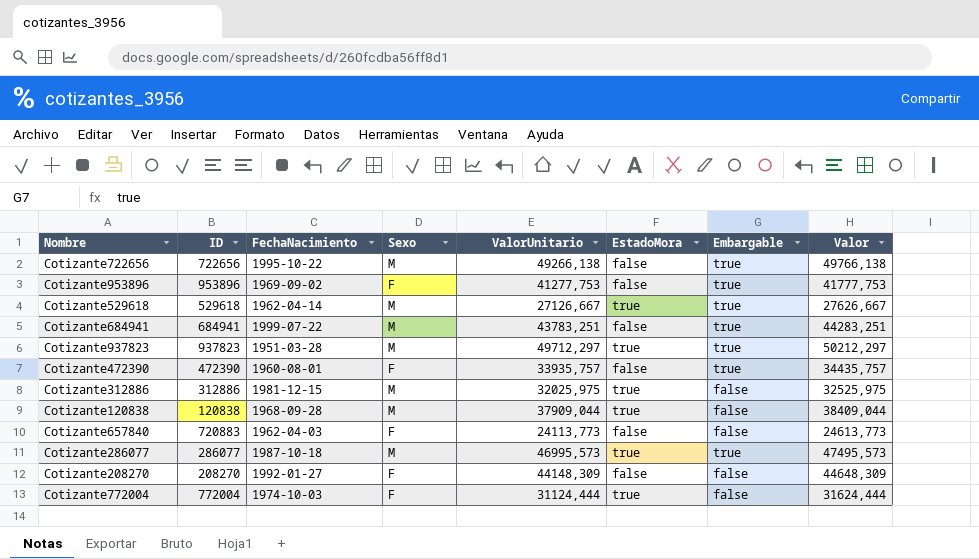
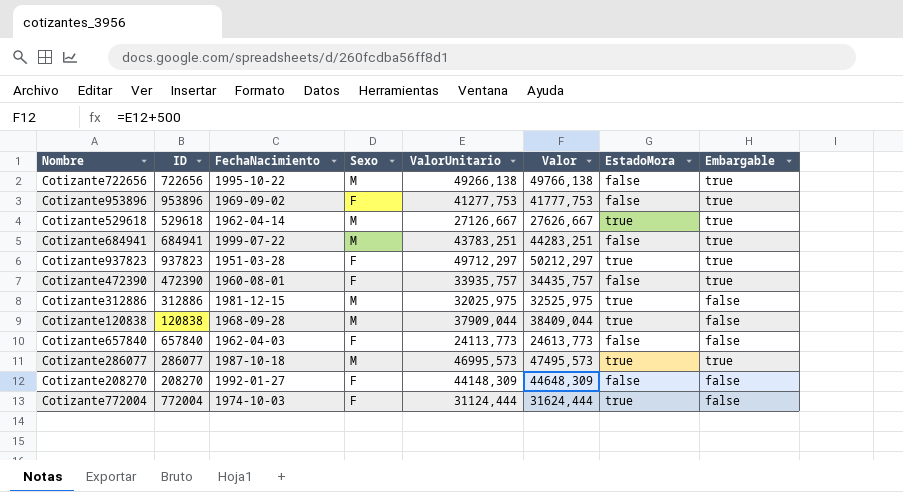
column Valor | position: 8 -> 6
Cotizante937823 | Sexo: M -> F
Cotizante657840 | ID: 720883 -> 657840

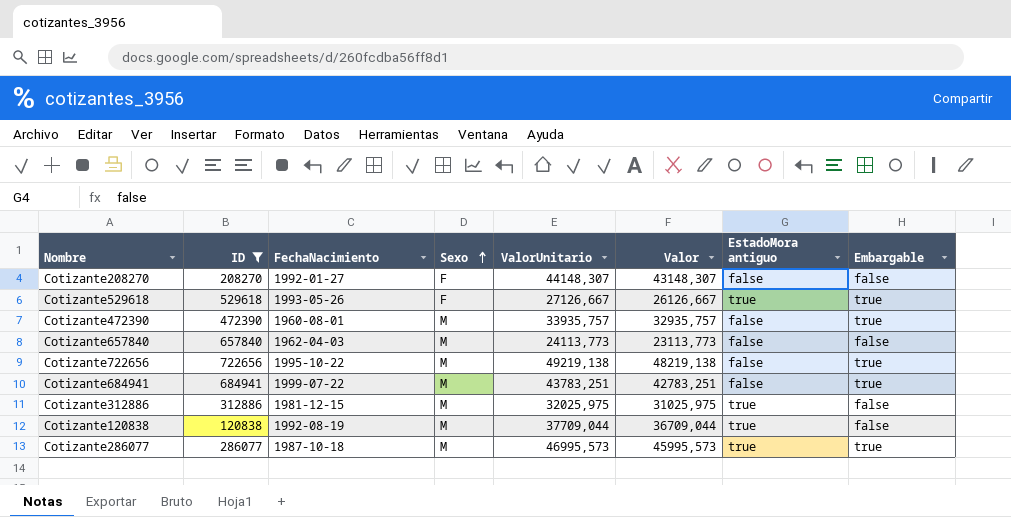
filter: none -> ID <= 722656
row order: none -> Sexo ascending
column Valor | formula: [ValorUnitario] + 500 -> [ValorUnitario] - 1000
column name: EstadoMora -> EstadoMora antiguo
Cotizante208270 | ValorUnitario: 44148,309 -> 44148,307
Cotizante529618 | FechaNacimiento: 1962-04-14 -> 1993-05-26
Cotizante529618 | Sexo: M -> F
Cotizante472390 | Sexo: F -> M
Cotizante657840 | Sexo: F -> M
Cotizante722656 | ValorUnitario: 49266,138 -> 49219,138
Cotizante120838 | FechaNacimiento: 1968-09-28 -> 1992-08-19
Cotizante120838 | ValorUnitario: 37909,044 -> 37709,044

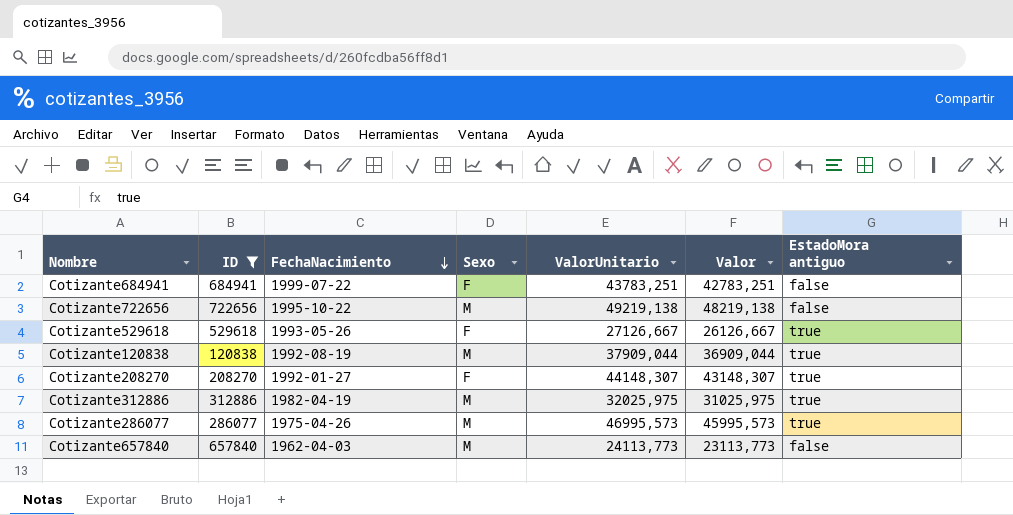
row order: Sexo ascending -> FechaNacimiento descending
column Embargable | position: 8 -> none
row Cotizante472390: 472390 | 1960-08-01 | M | 33935,757 | 32935,757 | false | true -> none
Cotizante684941 | Sexo: M -> F
Cotizante120838 | ValorUnitario: 37709,044 -> 37909,044
Cotizante120838 | Valor: 36709,044 -> 36909,044
Cotizante208270 | EstadoMora antiguo: false -> true
Cotizante312886 | FechaNacimiento: 1981-12-15 -> 1982-04-19
Cotizante286077 | FechaNacimiento: 1987-10-18 -> 1975-04-26

